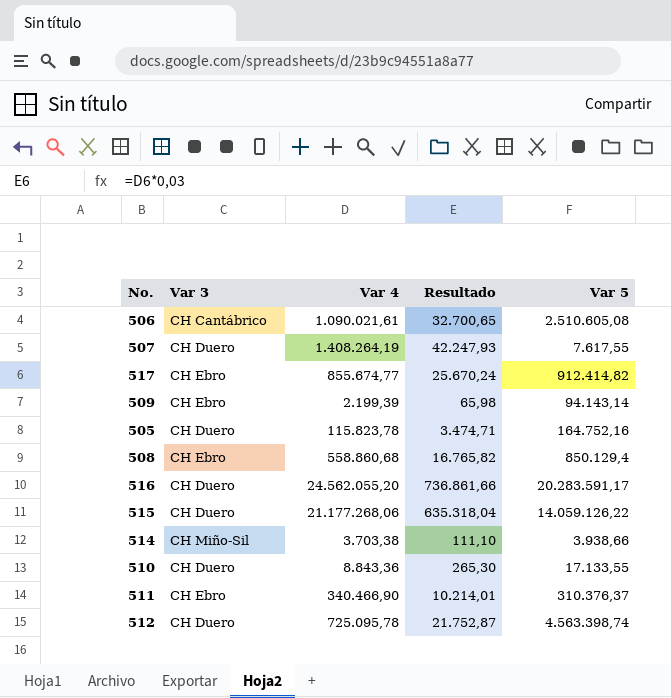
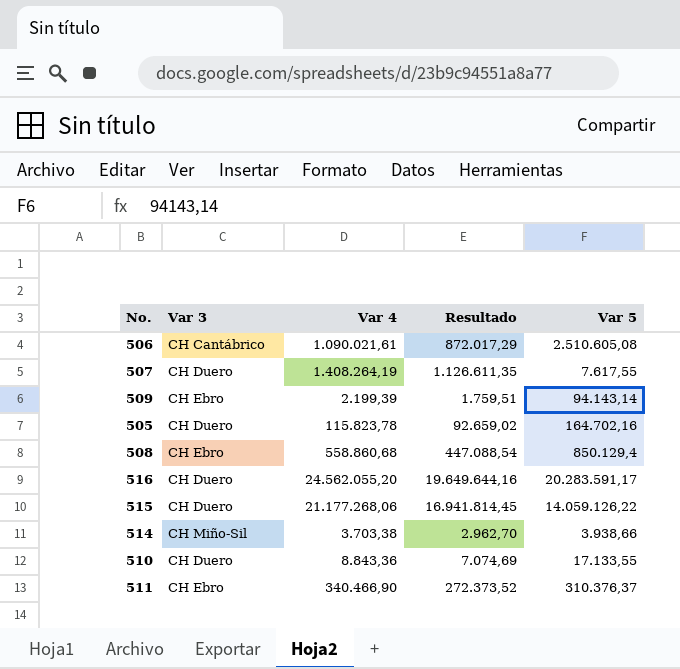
column Resultado | formula: [Var 4] * 0,03 -> [Var 4] * 0,8
row 517: CH Ebro | 855.674,77 | 25.670,24 | 912.414,82 -> none
row 512: CH Duero | 725.095,78 | 21.752,87 | 4.563.398,74 -> none
505 | Var 5: 164.752,16 -> 164.702,16

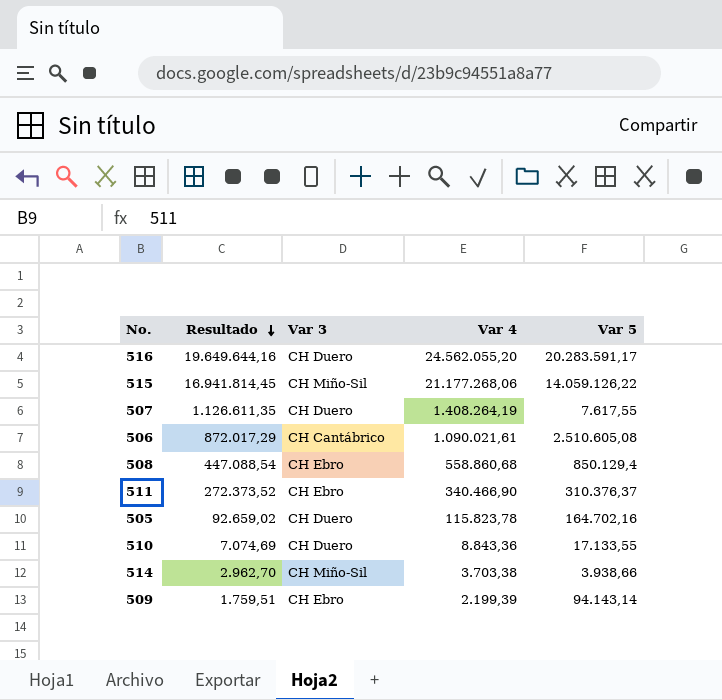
row order: none -> Resultado descending
column Resultado | position: 4 -> 2
515 | Var 3: CH Duero -> CH Miño-Sil

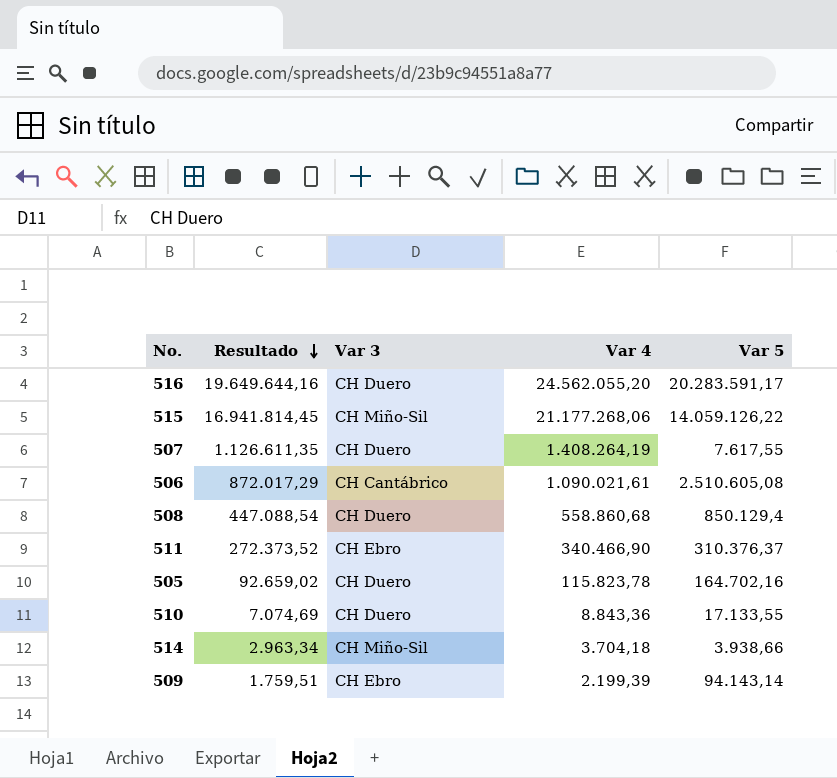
508 | Var 3: CH Ebro -> CH Duero
514 | Resultado: 2.962,70 -> 2.963,34
514 | Var 4: 3.703,38 -> 3.704,18

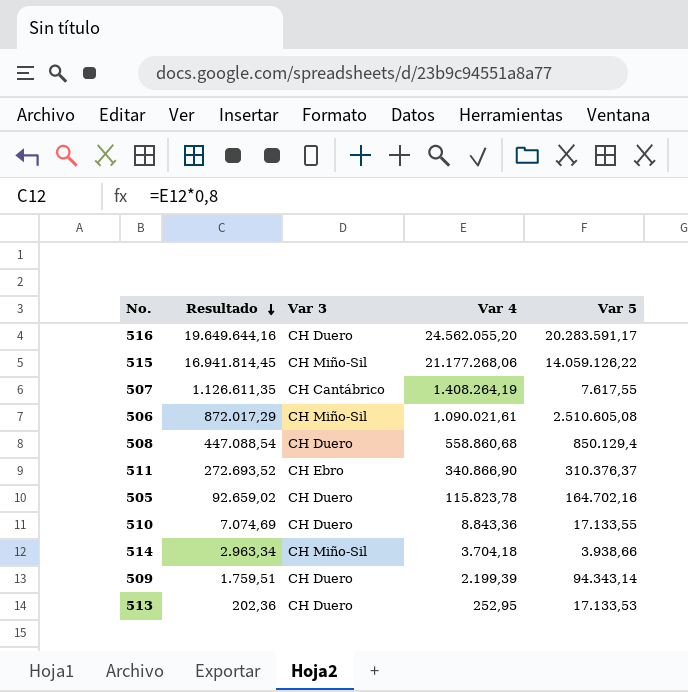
507 | Var 3: CH Duero -> CH Cantábrico
506 | Var 3: CH Cantábrico -> CH Miño-Sil
511 | Resultado: 272.373,52 -> 272.693,52
511 | Var 4: 340.466,90 -> 340.866,90
509 | Var 3: CH Ebro -> CH Duero
509 | Var 5: 94.143,14 -> 94.343,14
row 513: none -> 202,36 | CH Duero | 252,95 | 17.133,53

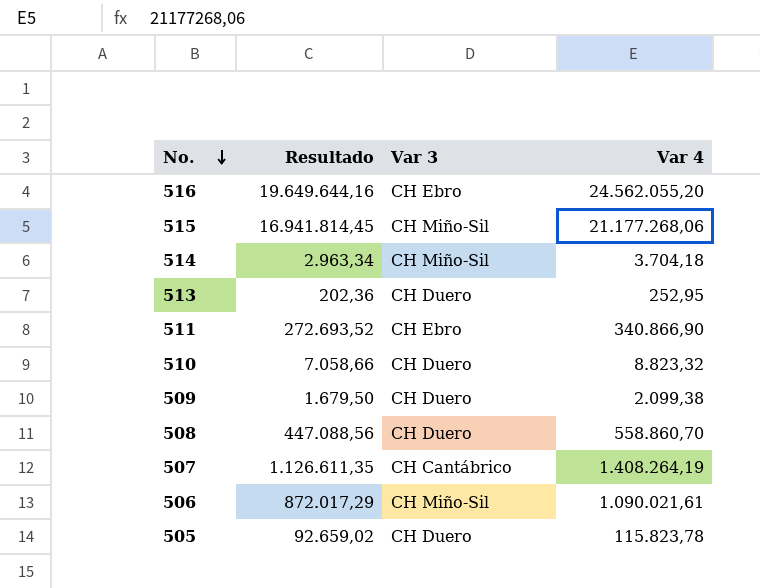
row order: Resultado descending -> No. descending
column Var 5 | position: 5 -> none
516 | Var 3: CH Duero -> CH Ebro
510 | Resultado: 7.074,69 -> 7.058,66
510 | Var 4: 8.843,36 -> 8.823,32
509 | Resultado: 1.759,51 -> 1.679,50
509 | Var 4: 2.199,39 -> 2.099,38
508 | Resultado: 447.088,54 -> 447.088,56
508 | Var 4: 558.860,68 -> 558.860,70

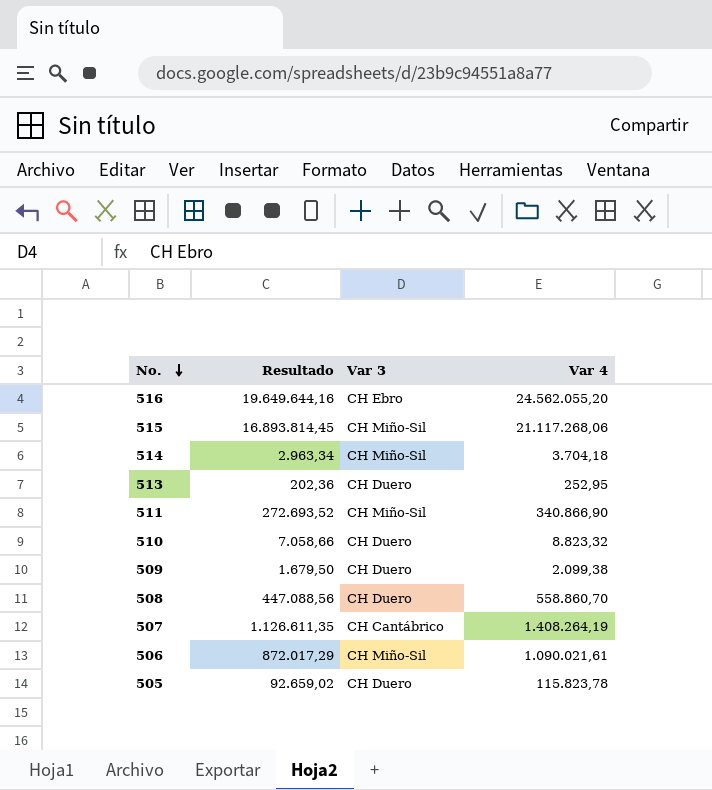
515 | Resultado: 16.941.814,45 -> 16.893.814,45
515 | Var 4: 21.177.268,06 -> 21.117.268,06
511 | Var 3: CH Ebro -> CH Miño-Sil

